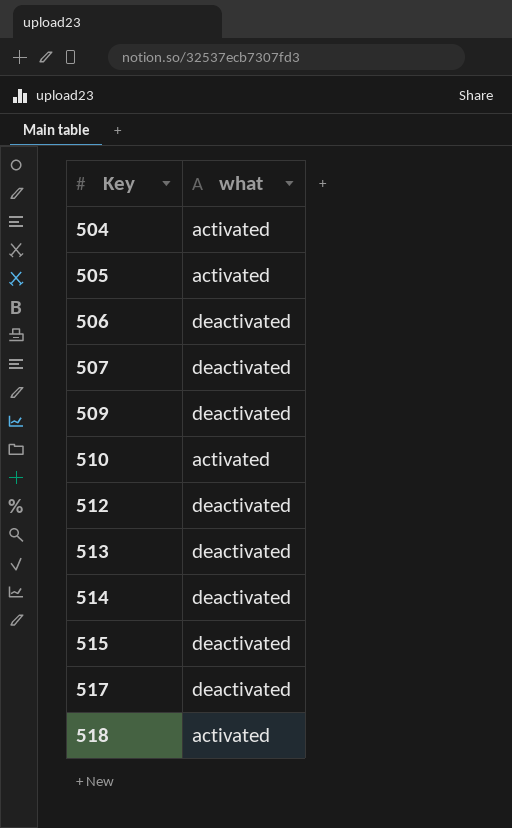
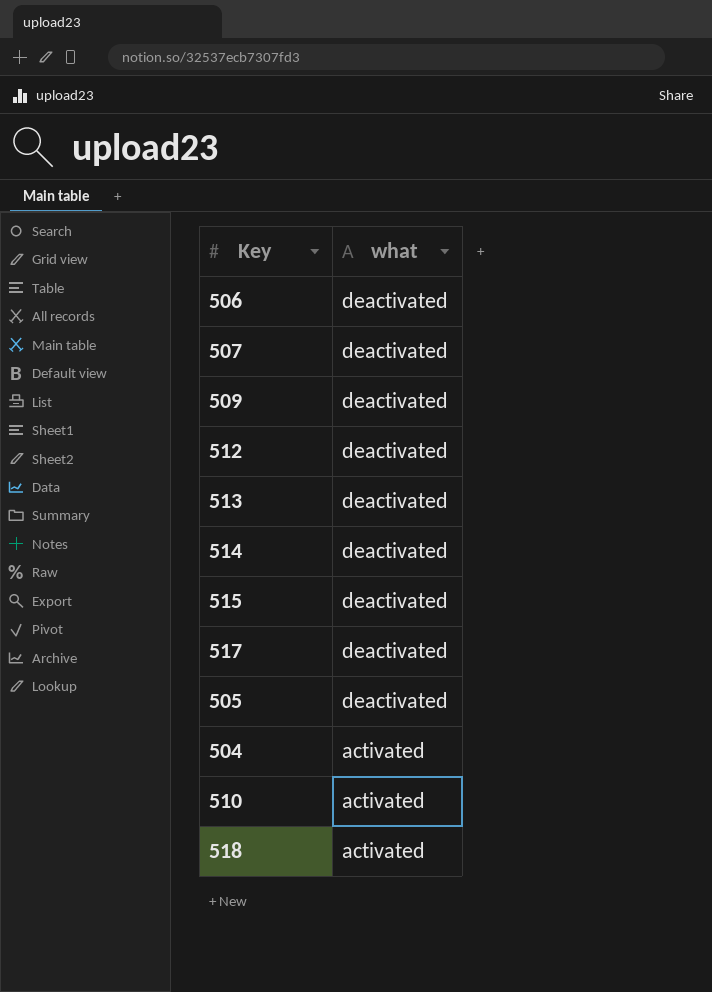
row order: Key ascending -> what descending
505 | what: activated -> deactivated

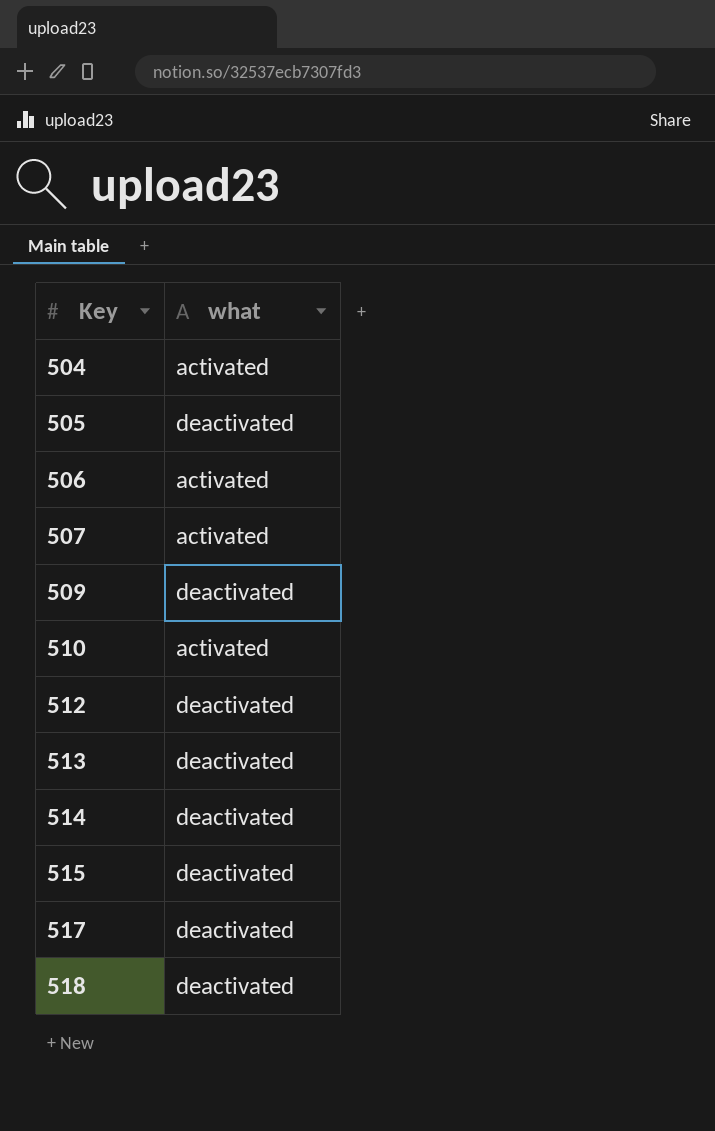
row order: what descending -> Key ascending
506 | what: deactivated -> activated
507 | what: deactivated -> activated
518 | what: activated -> deactivated

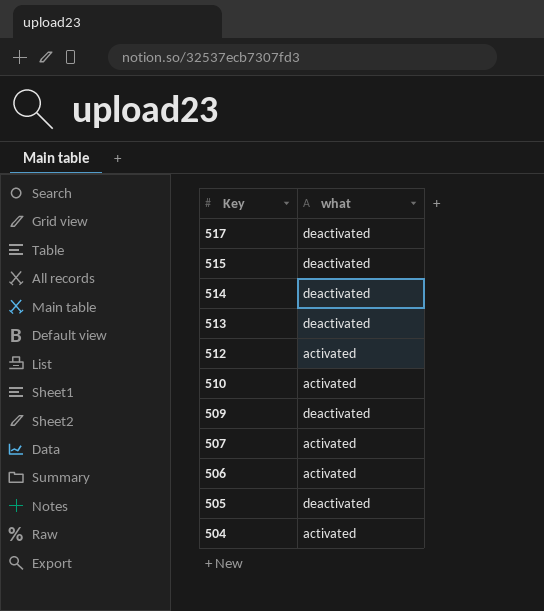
row order: Key ascending -> Key descending
row 518: deactivated -> none
512 | what: deactivated -> activated

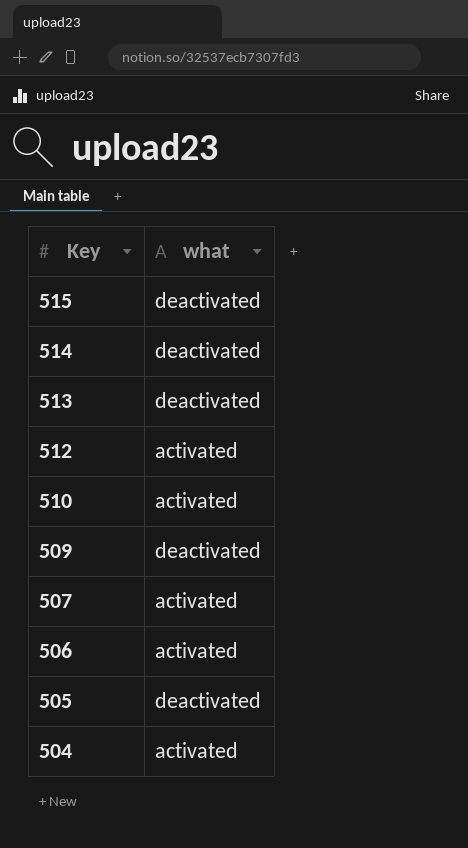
row 517: deactivated -> none

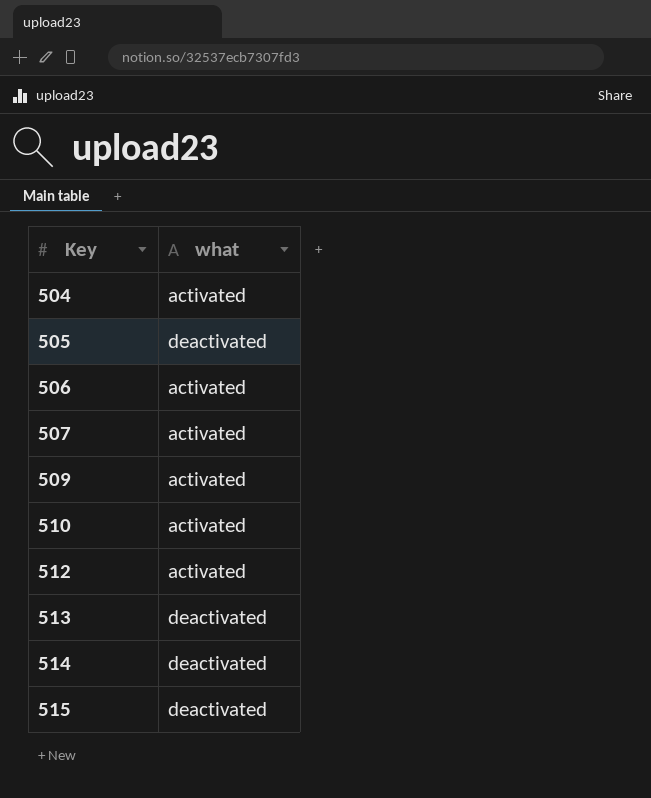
row order: Key descending -> Key ascending
509 | what: deactivated -> activated

